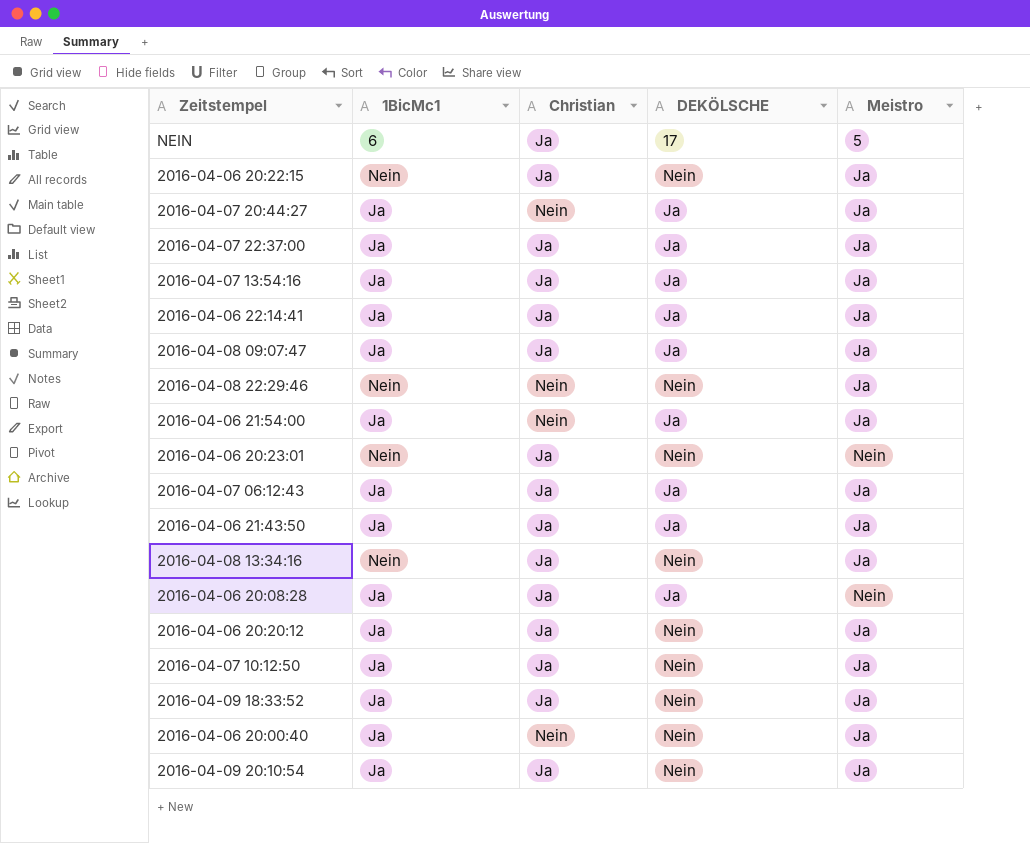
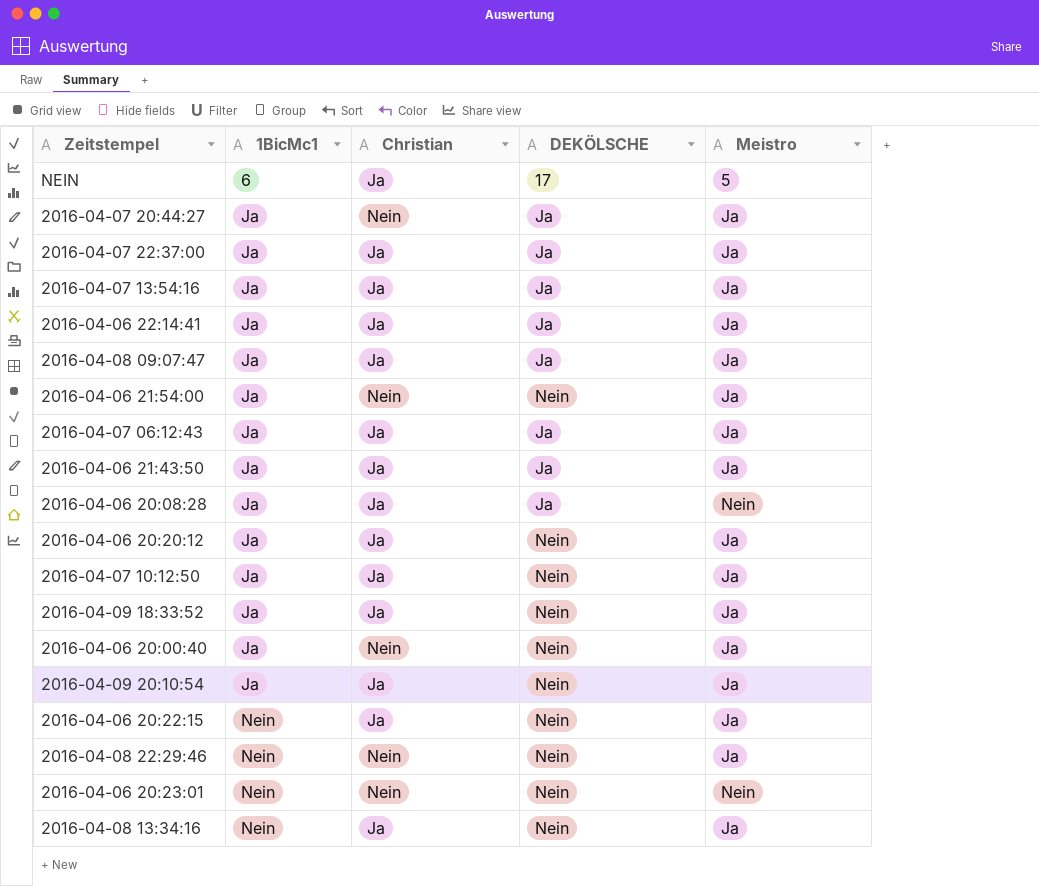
row order: none -> 1BicMc1 ascending
2016-04-06 21:54:00 | DEKÖLSCHE: Ja -> Nein
2016-04-06 20:23:01 | Christian: Ja -> Nein

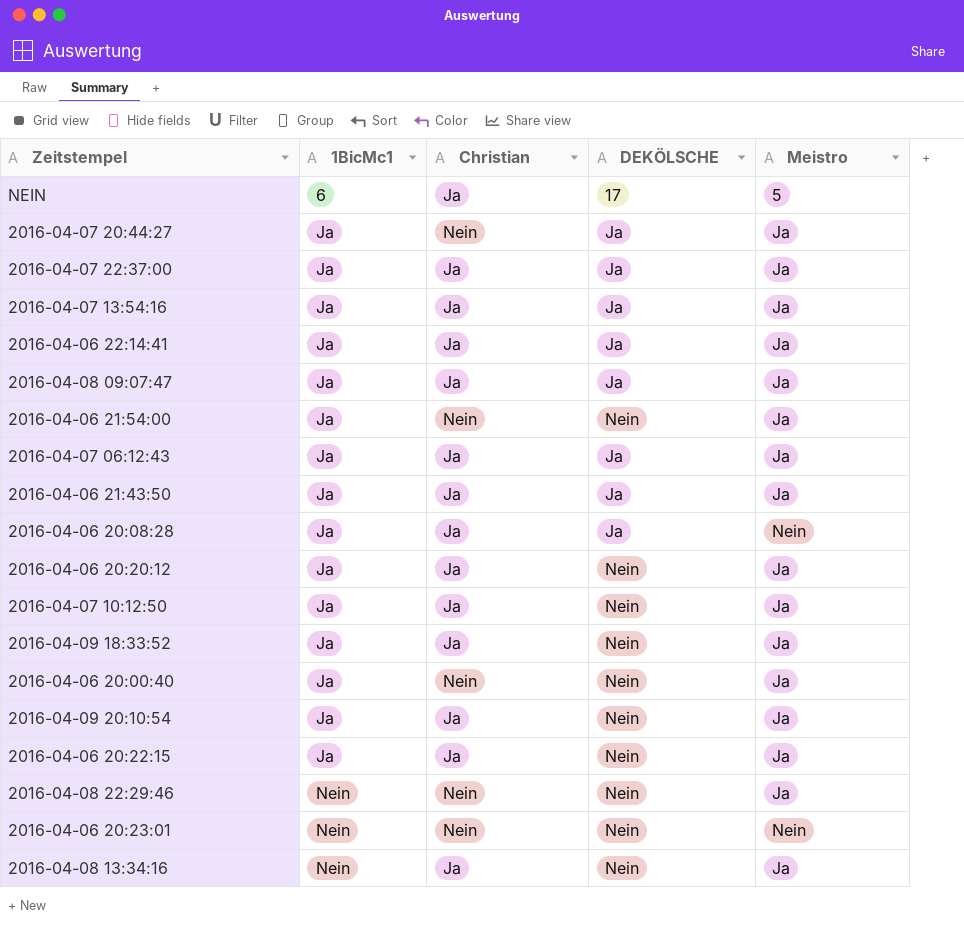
2016-04-06 20:22:15 | 1BicMc1: Nein -> Ja

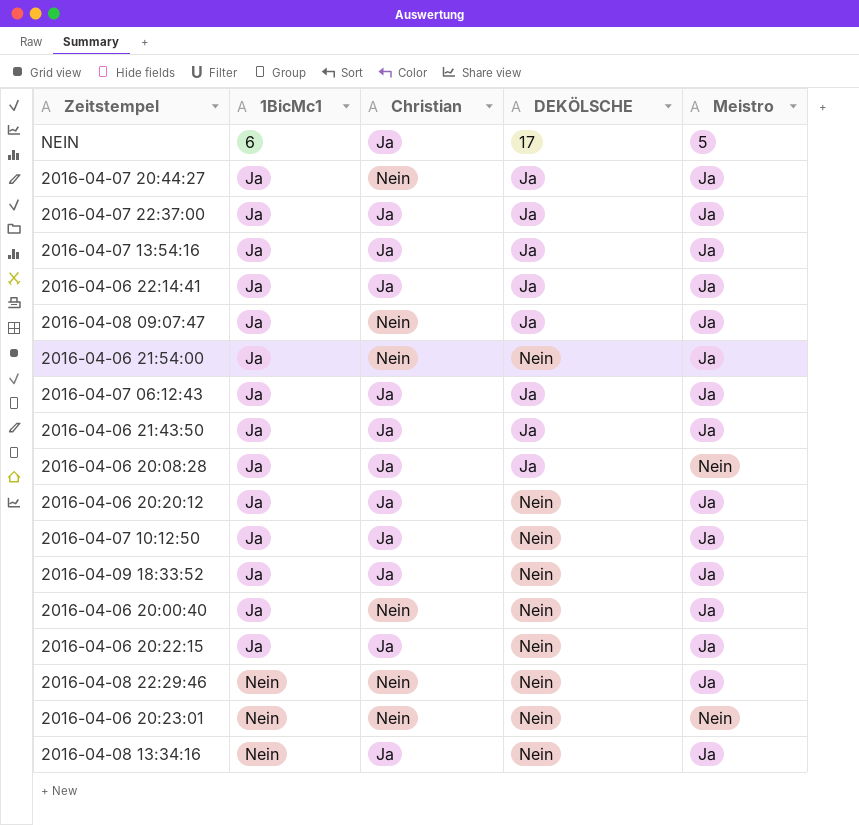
row 2016-04-09 20:10:54: Ja | Ja | Nein | Ja -> none
2016-04-08 09:07:47 | Christian: Ja -> Nein

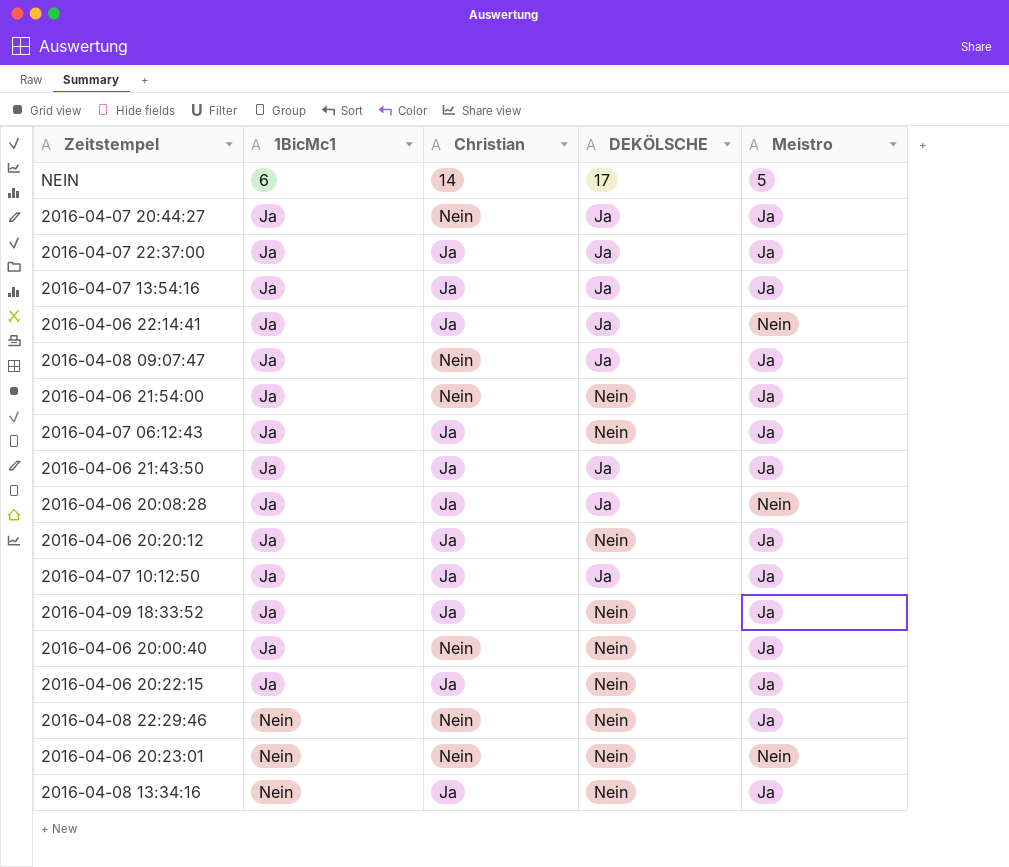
NEIN | Christian: Ja -> 14
2016-04-06 22:14:41 | Meistro: Ja -> Nein
2016-04-07 06:12:43 | DEKÖLSCHE: Ja -> Nein
2016-04-07 10:12:50 | DEKÖLSCHE: Nein -> Ja

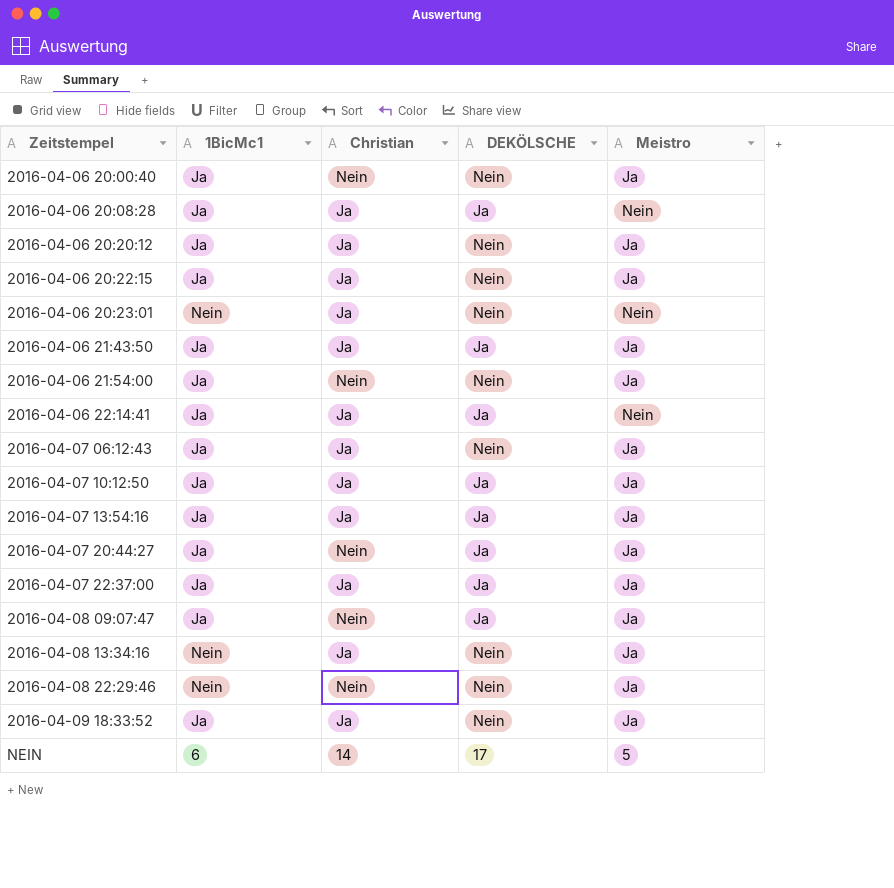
row order: 1BicMc1 ascending -> Zeitstempel ascending
2016-04-06 20:23:01 | Christian: Nein -> Ja

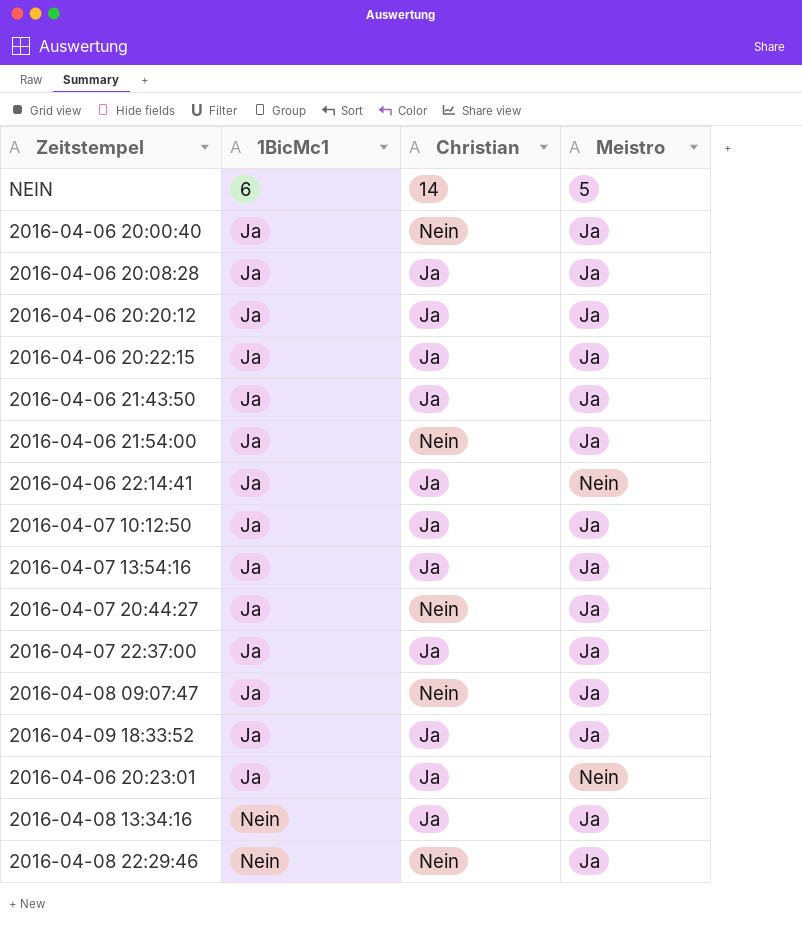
row order: Zeitstempel ascending -> 1BicMc1 ascending
column DEKÖLSCHE | position: 4 -> none
row 2016-04-07 06:12:43: Ja | Ja | Nein | Ja -> none
2016-04-06 20:08:28 | Meistro: Nein -> Ja
2016-04-06 20:23:01 | 1BicMc1: Nein -> Ja

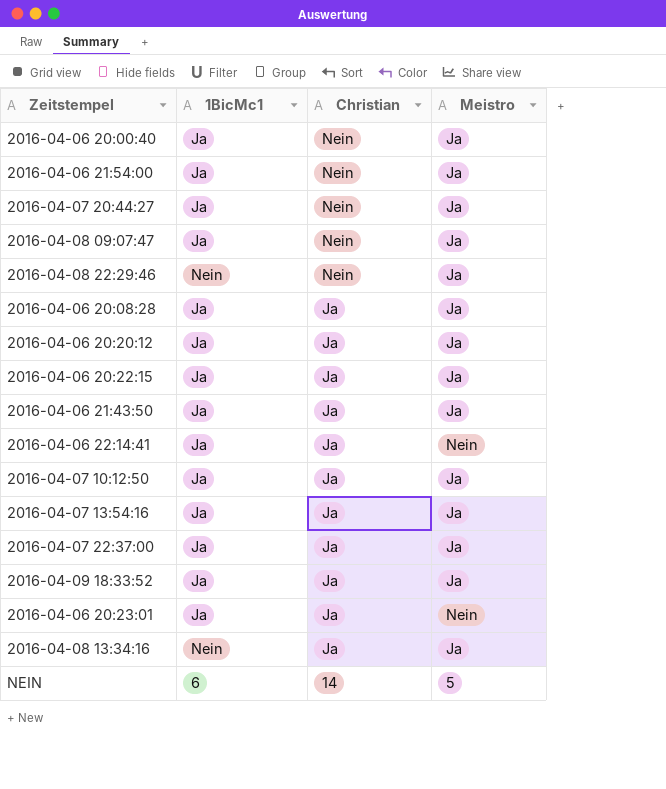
row order: 1BicMc1 ascending -> Christian descending

